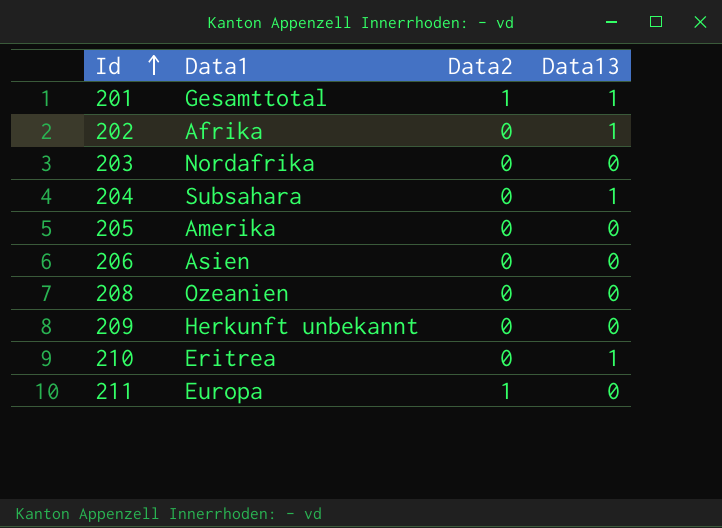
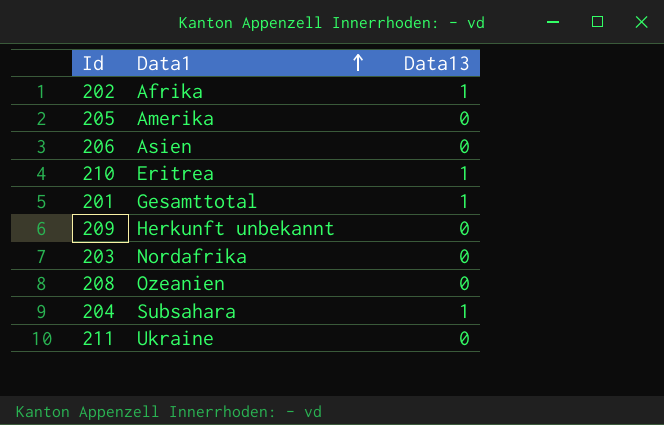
row order: Id ascending -> Data1 ascending
column Data2 | position: 3 -> none
211 | Data1: Europa -> Ukraine

